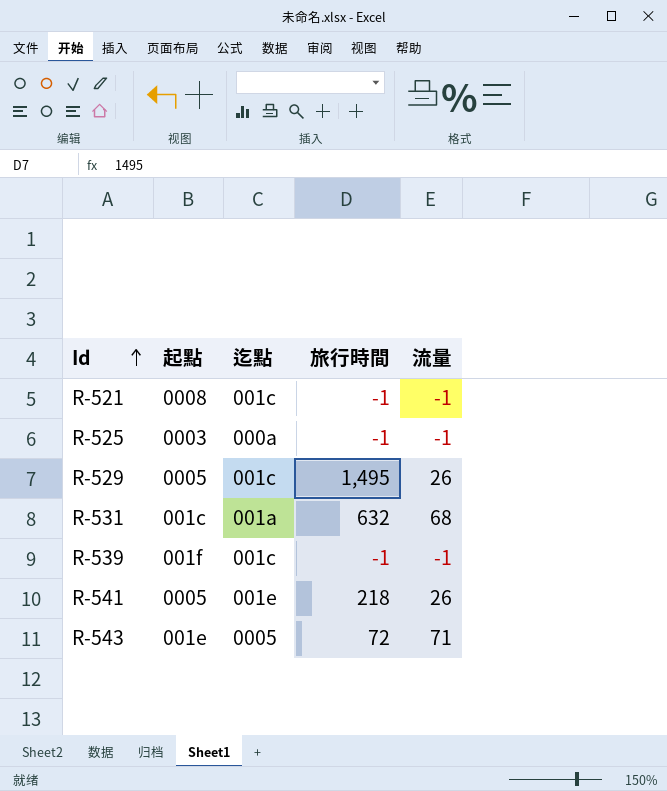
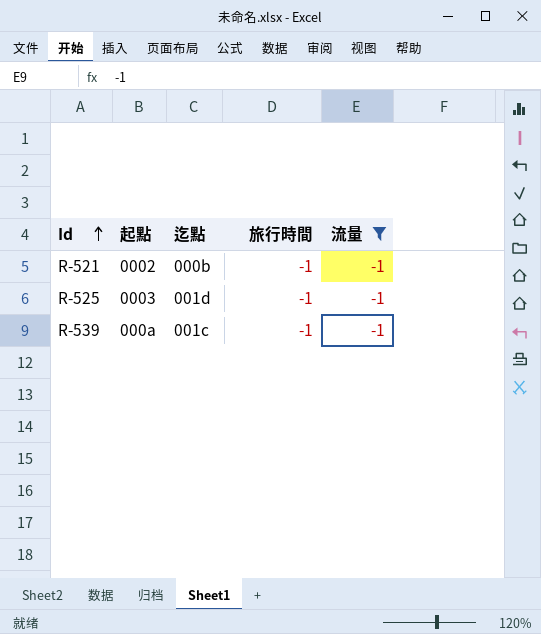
filter: none -> 流量 = -1
R-521 | 起點: 0008 -> 0002
R-521 | 迄點: 001c -> 000b
R-525 | 迄點: 000a -> 001d
R-539 | 起點: 001f -> 000a

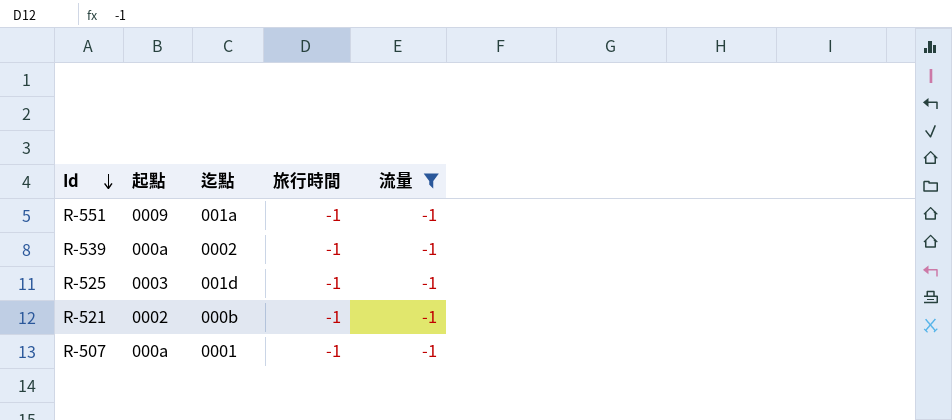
row order: Id ascending -> Id descending
row R-551: none -> 0009 | 001a | -1 | -1
R-539 | 迄點: 001c -> 0002
row R-507: none -> 000a | 0001 | -1 | -1

